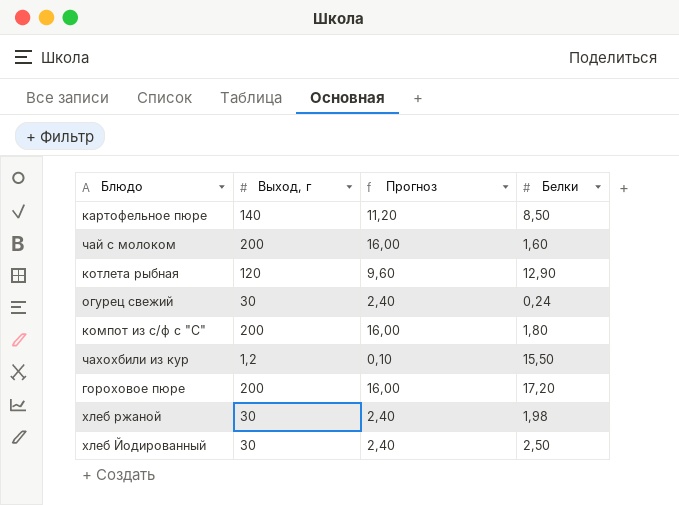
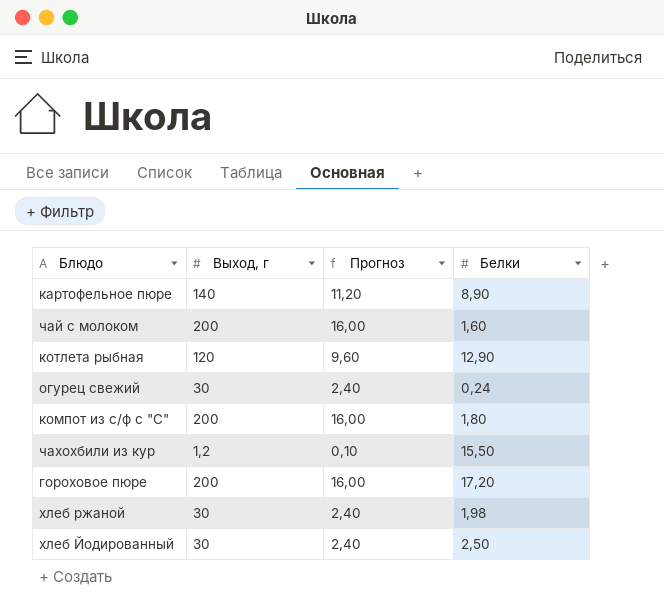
картофельное пюре | Белки: 8,50 -> 8,90

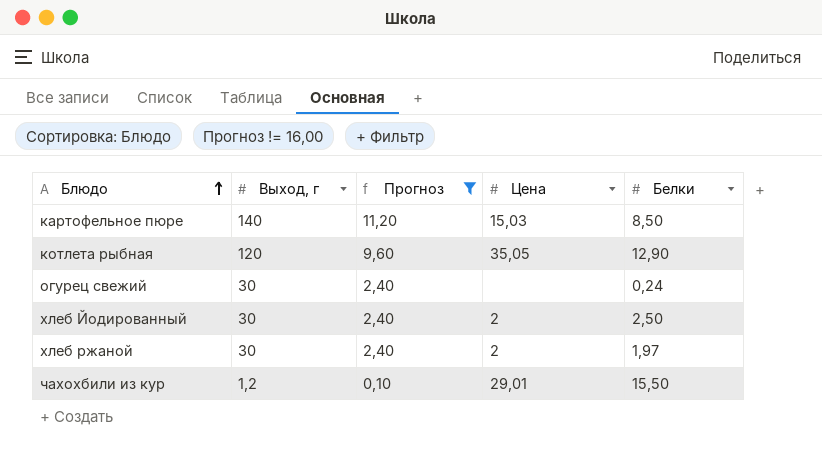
filter: none -> Прогноз != 16,00
row order: none -> Блюдо ascending
column Цена | position: none -> 4
картофельное пюре | Белки: 8,90 -> 8,50
хлеб ржаной | Белки: 1,98 -> 1,97

